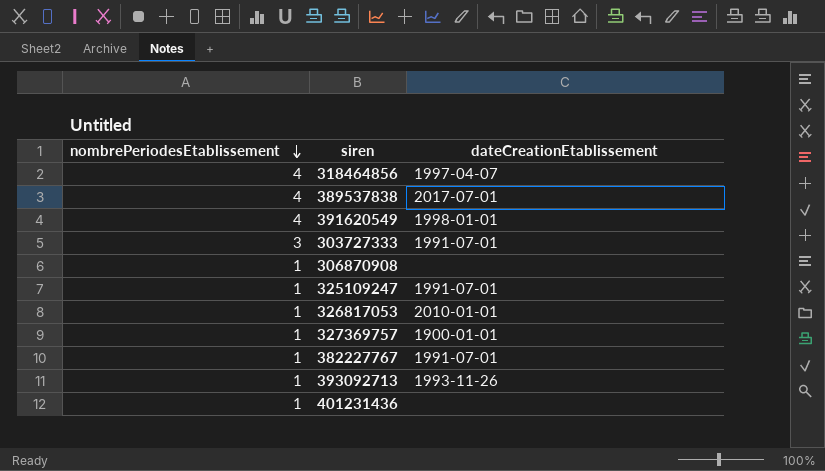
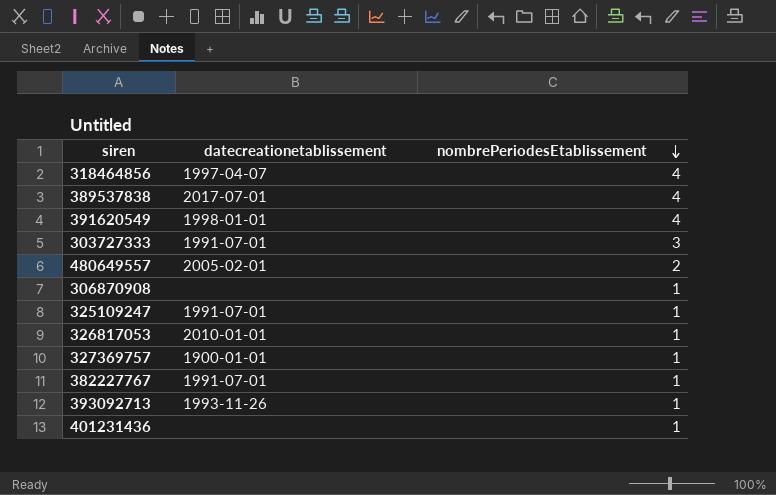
column name: dateCreationEtablissement -> datecreationetablissement
column nombrePeriodesEtablissement | position: 1 -> 3
row 480649557: none -> 2005-02-01 | 2

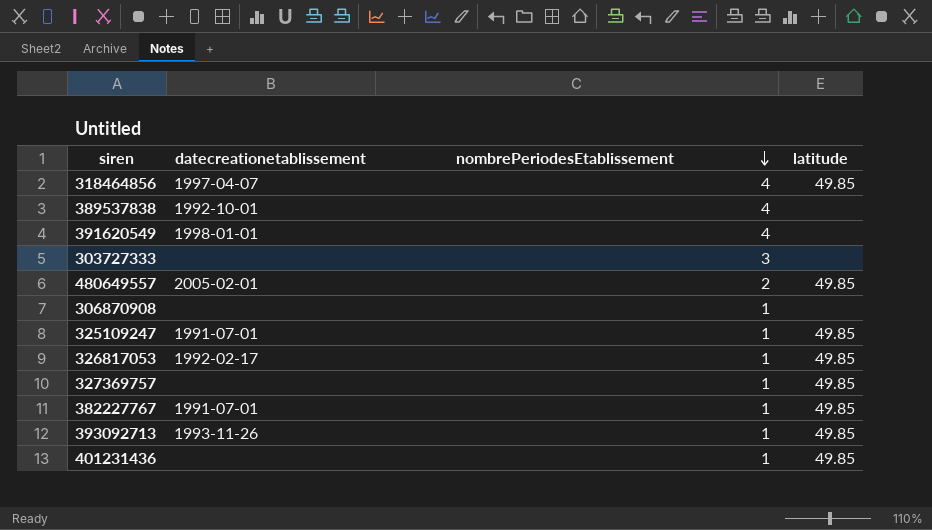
column latitude | position: none -> 4
389537838 | datecreationetablissement: 2017-07-01 -> 1992-10-01
303727333 | datecreationetablissement: 1991-07-01 -> none
326817053 | datecreationetablissement: 2010-01-01 -> 1992-02-17
327369757 | datecreationetablissement: 1900-01-01 -> none

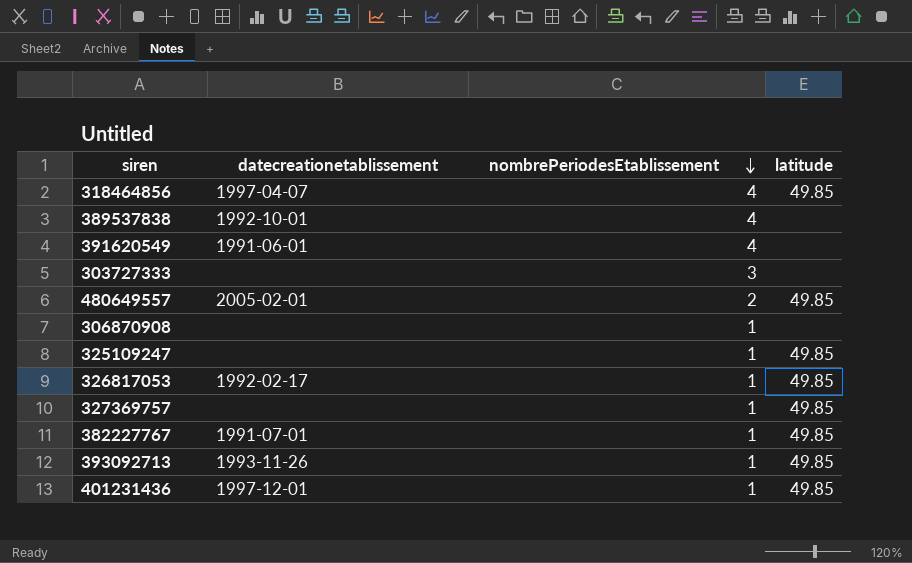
391620549 | datecreationetablissement: 1998-01-01 -> 1991-06-01
325109247 | datecreationetablissement: 1991-07-01 -> none
401231436 | datecreationetablissement: none -> 1997-12-01

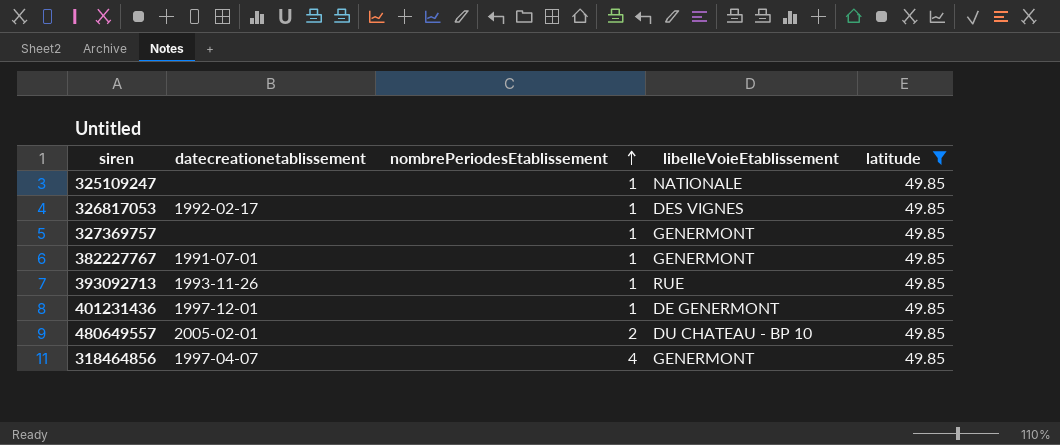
filter: none -> latitude = 49.85
row order: nombrePeriodesEtablissement descending -> nombrePeriodesEtablissement ascending
column libelleVoieEtablissement | position: none -> 4

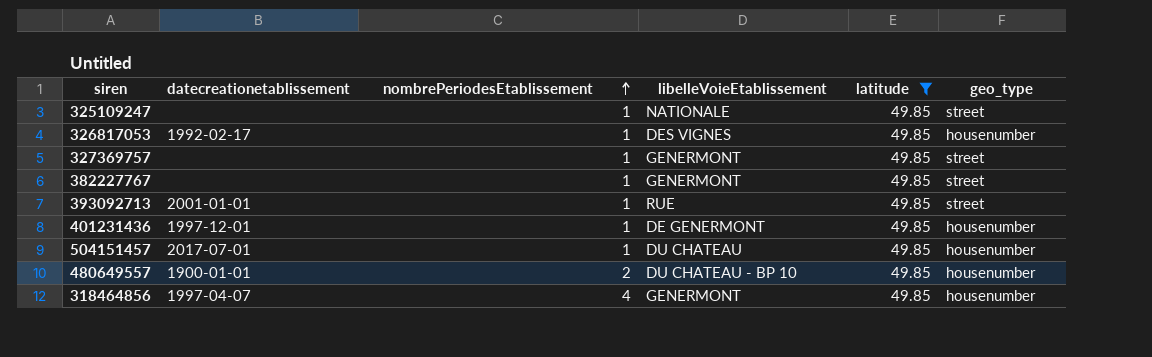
column geo_type | position: none -> 6
382227767 | datecreationetablissement: 1991-07-01 -> none
393092713 | datecreationetablissement: 1993-11-26 -> 2001-01-01
row 504151457: none -> 2017-07-01 | 1 | DU CHATEAU | 49.85 | housenumber
480649557 | datecreationetablissement: 2005-02-01 -> 1900-01-01

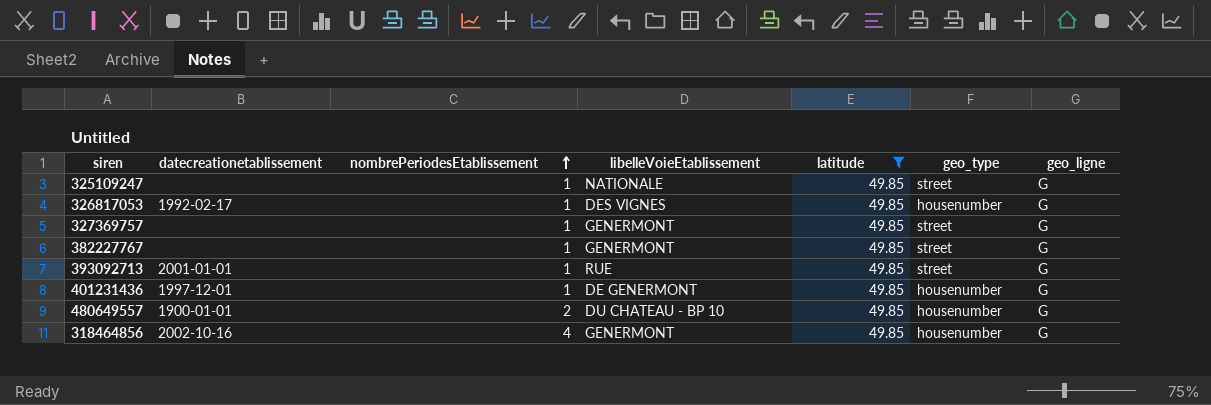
column geo_ligne | position: none -> 7
row 504151457: 2017-07-01 | 1 | DU CHATEAU | 49.85 | housenumber -> none
318464856 | datecreationetablissement: 1997-04-07 -> 2002-10-16

